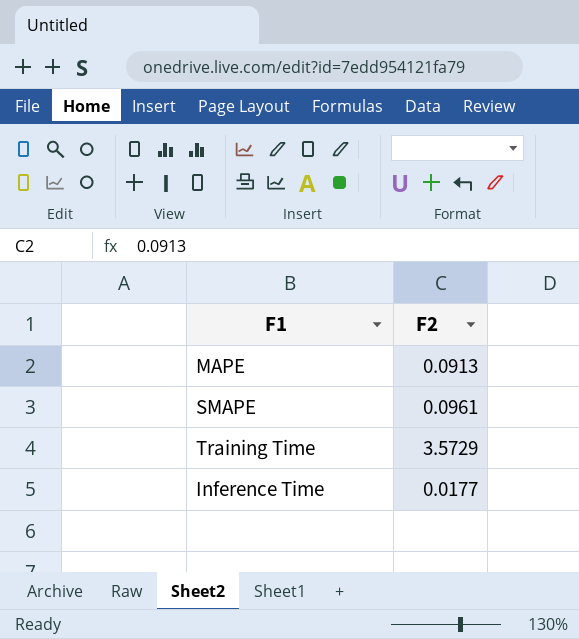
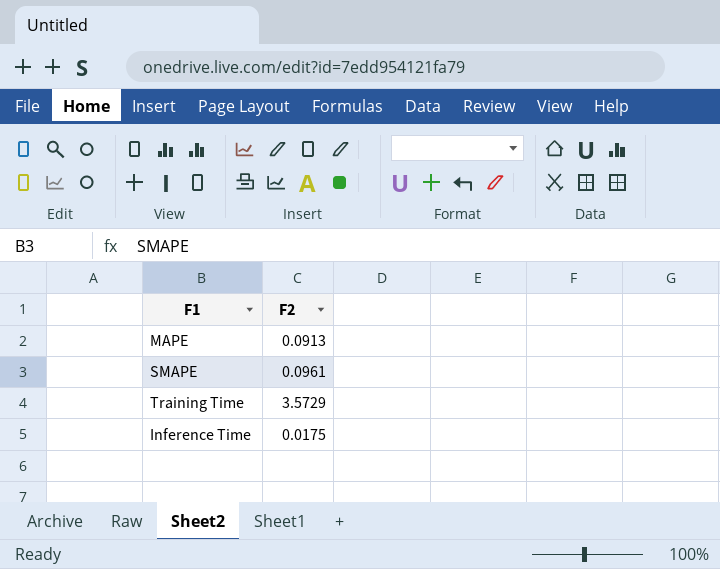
Inference Time | F2: 0.0177 -> 0.0175

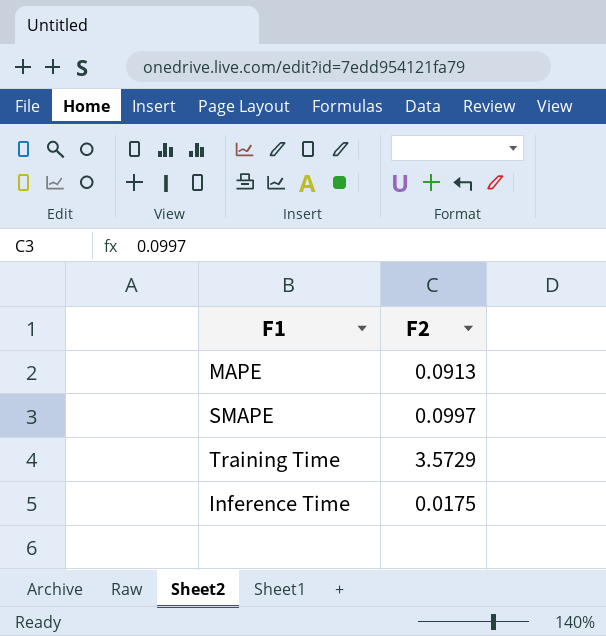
SMAPE | F2: 0.0961 -> 0.0997

